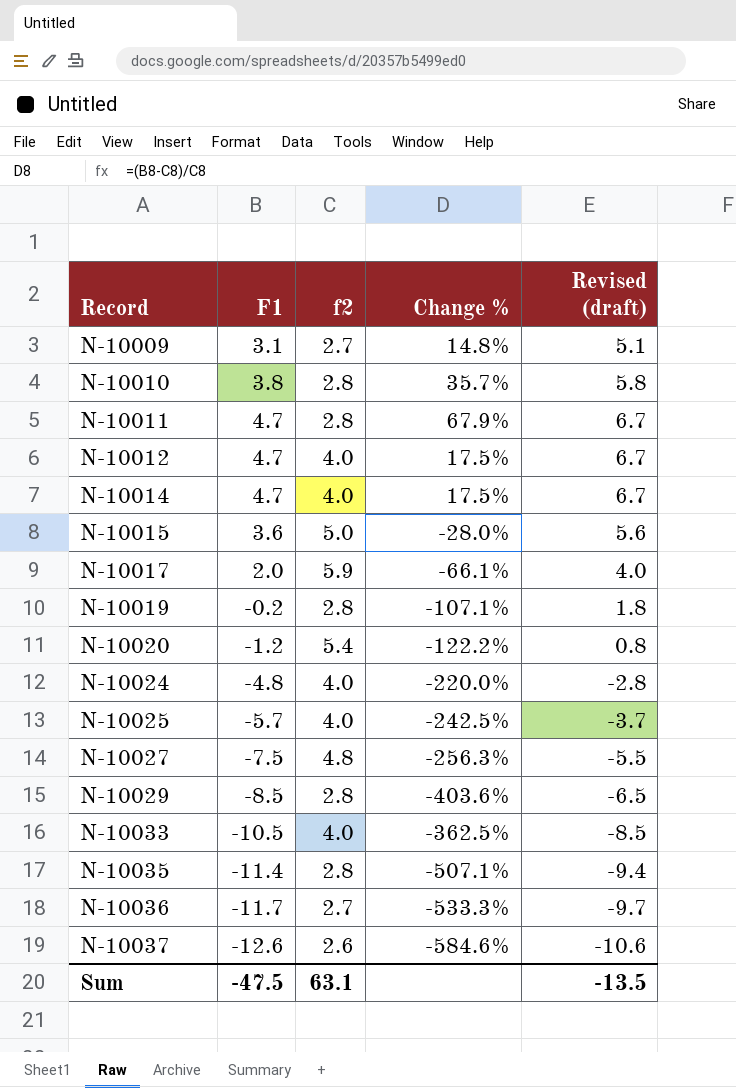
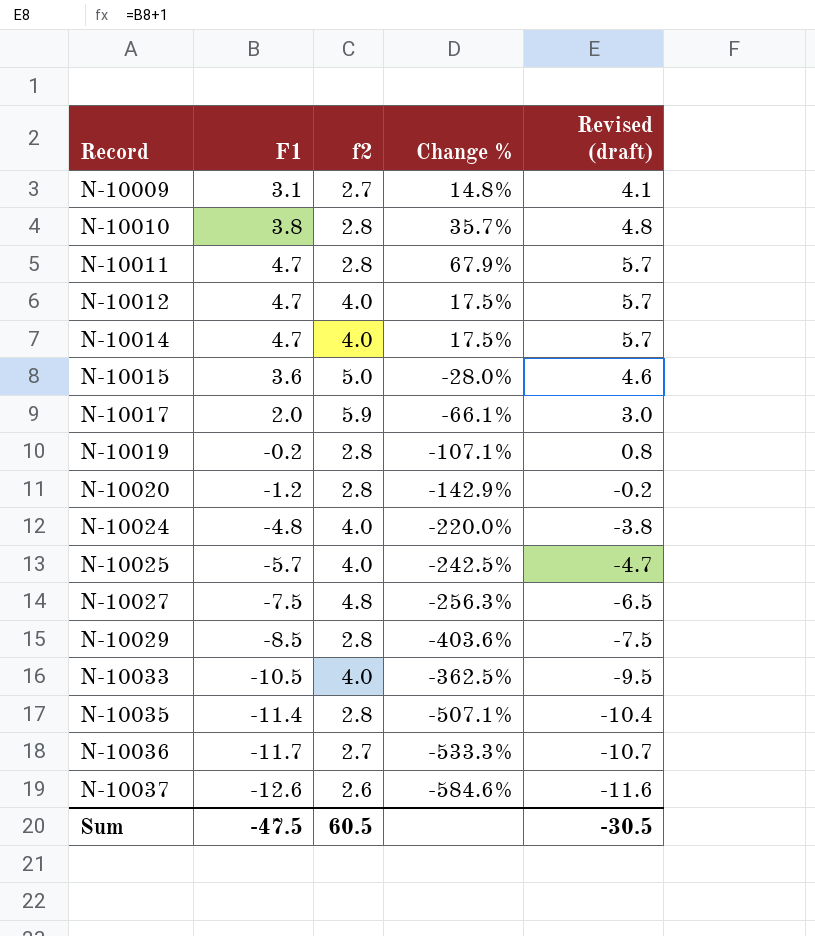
column Revised (draft) | formula: [F1] + 2 -> [F1] + 1
N-10020 | f2: 5.4 -> 2.8
N-10020 | Change %: -122.2% -> -142.9%
Sum | f2: 63.1 -> 60.5
Sum | Revised (draft): -13.5 -> -30.5

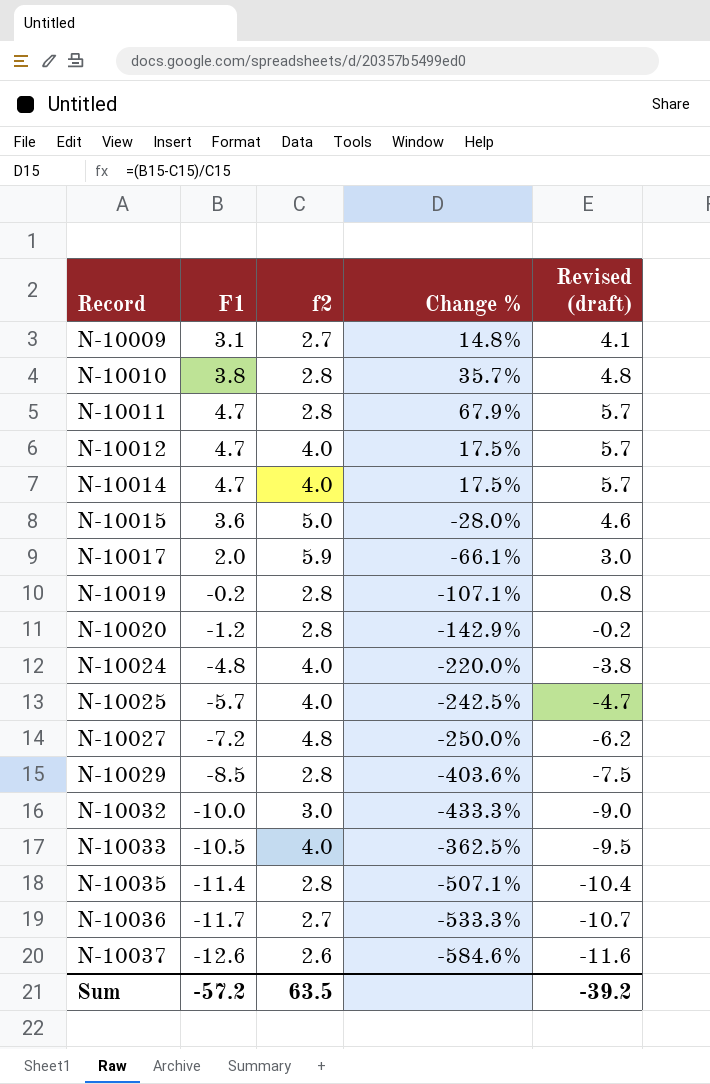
N-10027 | F1: -7.5 -> -7.2
N-10027 | Change %: -256.3% -> -250.0%
N-10027 | Revised (draft): -6.5 -> -6.2
row N-10032: none -> -10.0 | 3.0 | -433.3% | -9.0
Sum | F1: -47.5 -> -57.2
Sum | f2: 60.5 -> 63.5
Sum | Revised (draft): -30.5 -> -39.2

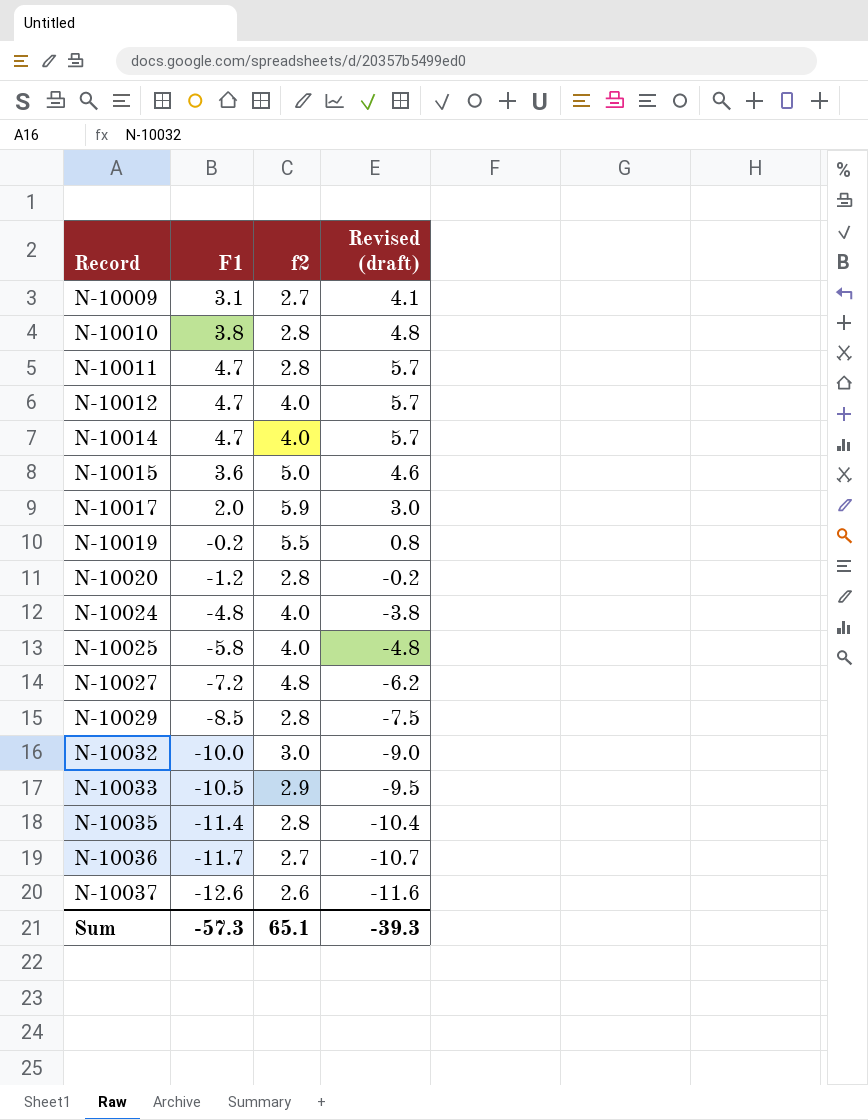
column Change % | formula: ([F1] - [f2]) / [f2] -> none
N-10019 | f2: 2.8 -> 5.5
N-10025 | F1: -5.7 -> -5.8
N-10025 | Revised (draft): -4.7 -> -4.8
N-10033 | f2: 4.0 -> 2.9
Sum | F1: -57.2 -> -57.3
Sum | f2: 63.5 -> 65.1
Sum | Revised (draft): -39.2 -> -39.3

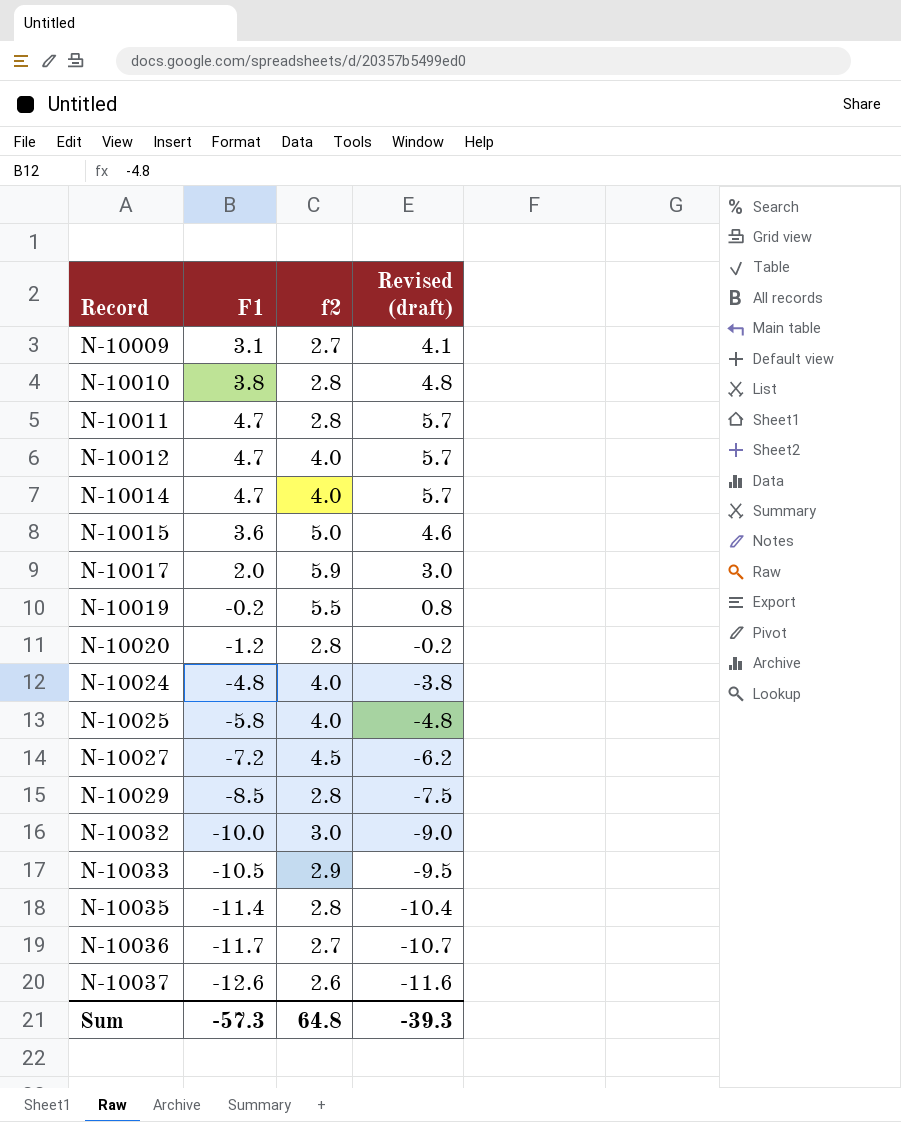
N-10027 | f2: 4.8 -> 4.5
Sum | f2: 65.1 -> 64.8

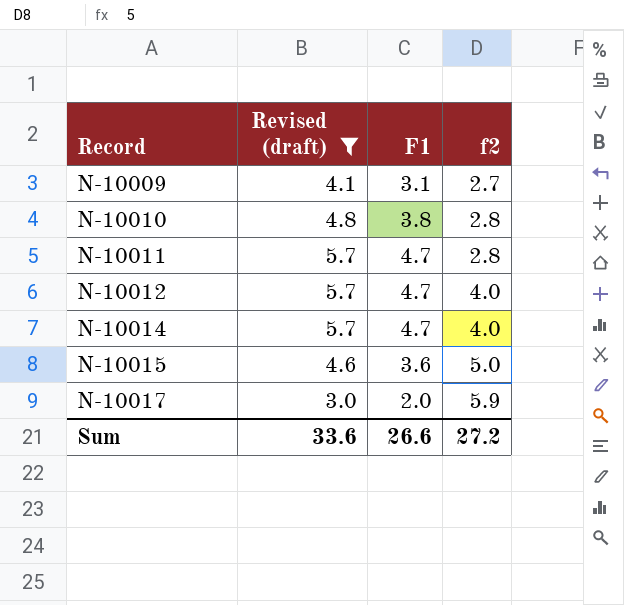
filter: none -> Revised (draft) >= 3.0
column Revised (draft) | position: 4 -> 2
Sum | Revised (draft): -39.3 -> 33.6
Sum | F1: -57.3 -> 26.6
Sum | f2: 64.8 -> 27.2

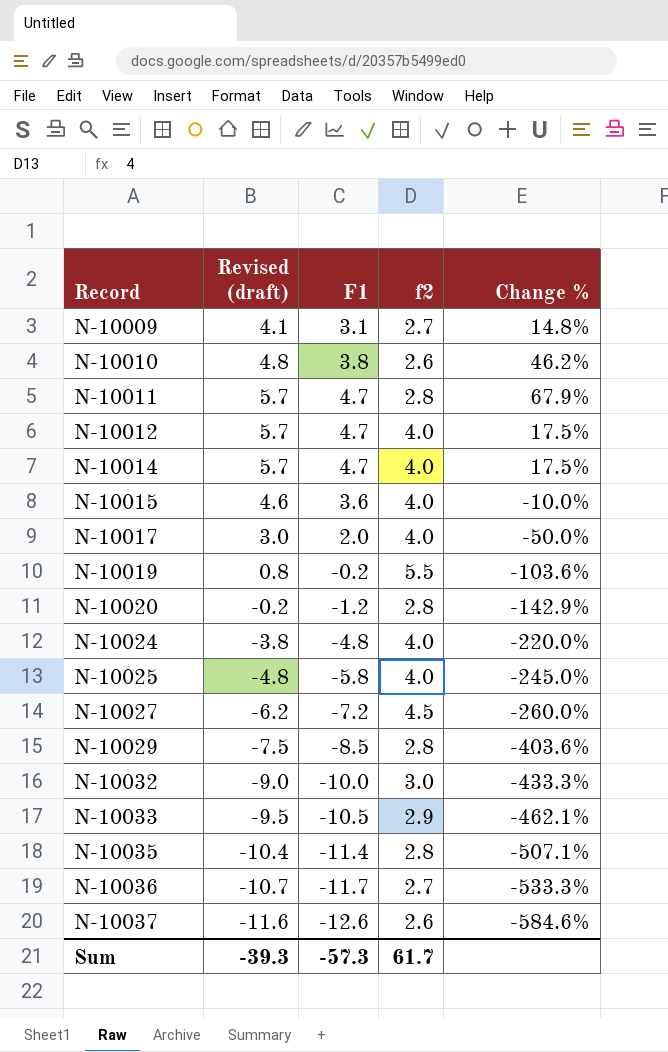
filter: Revised (draft) >= 3.0 -> none
column Change % | formula: none -> ([F1] - [f2]) / [f2]
N-10010 | f2: 2.8 -> 2.6
N-10015 | f2: 5.0 -> 4.0
N-10017 | f2: 5.9 -> 4.0
Sum | Revised (draft): 33.6 -> -39.3
Sum | F1: 26.6 -> -57.3
Sum | f2: 27.2 -> 61.7

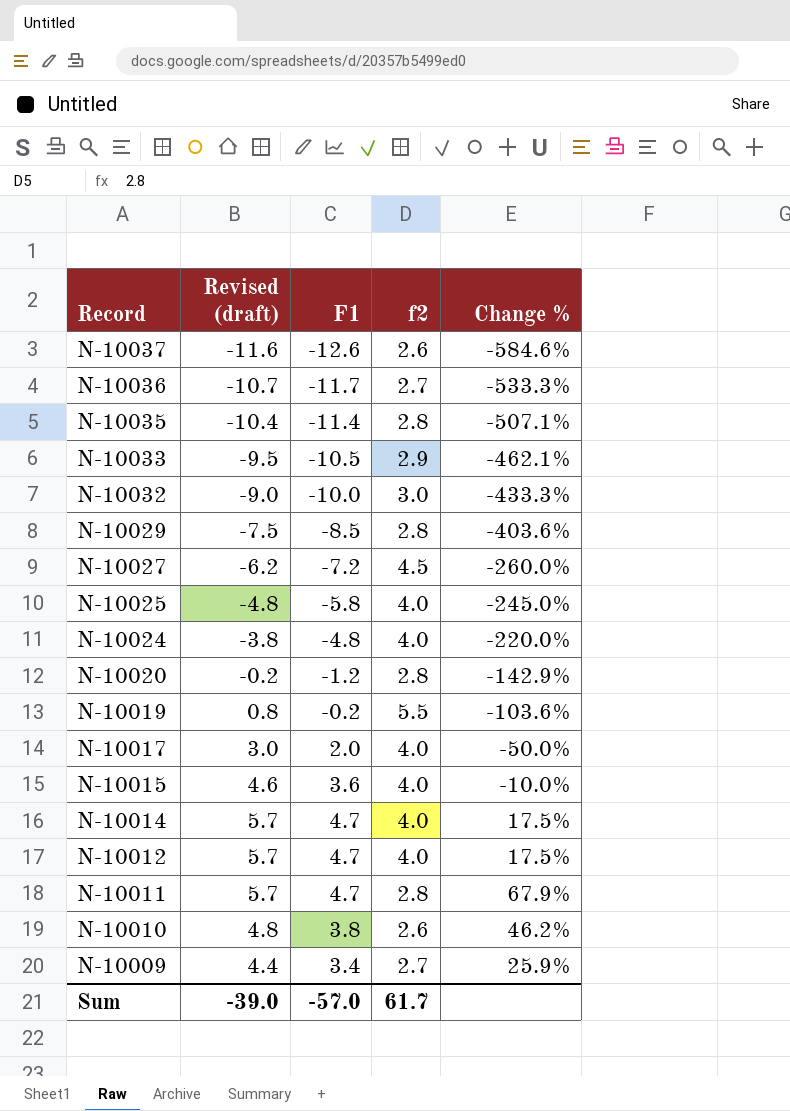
row order: Record ascending -> Record descending
N-10009 | Revised (draft): 4.1 -> 4.4
N-10009 | F1: 3.1 -> 3.4
N-10009 | Change %: 14.8% -> 25.9%
Sum | Revised (draft): -39.3 -> -39.0
Sum | F1: -57.3 -> -57.0

